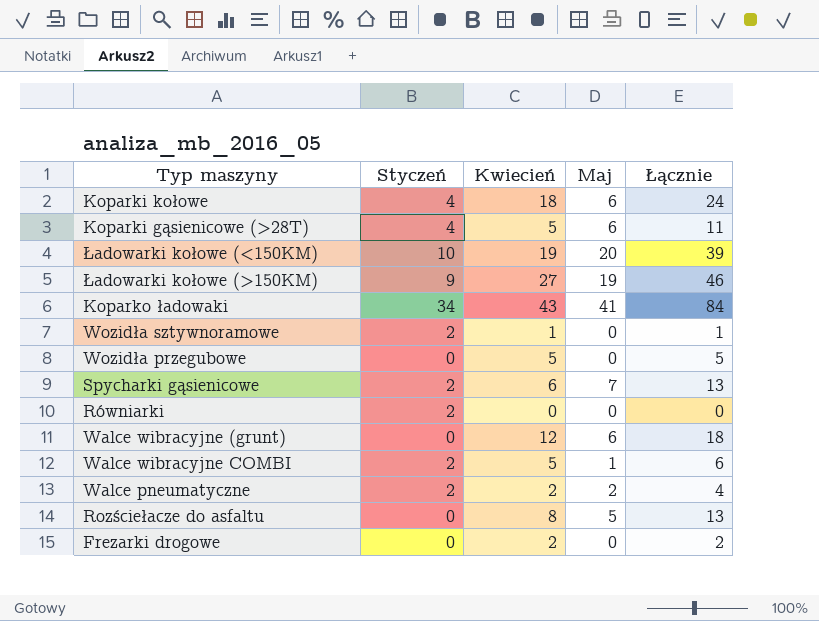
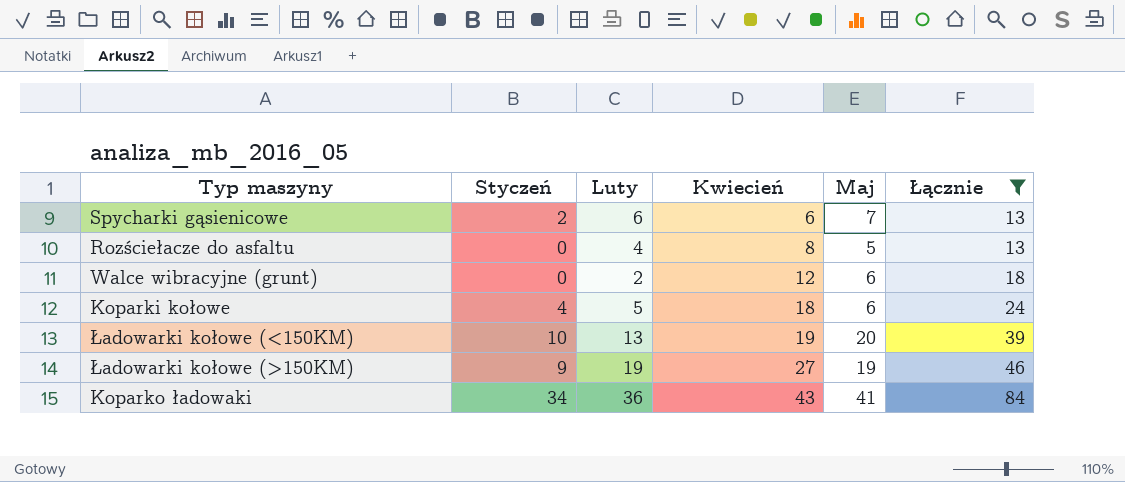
filter: none -> Łącznie >= 13
row order: none -> Kwiecień ascending
column Luty | position: none -> 3

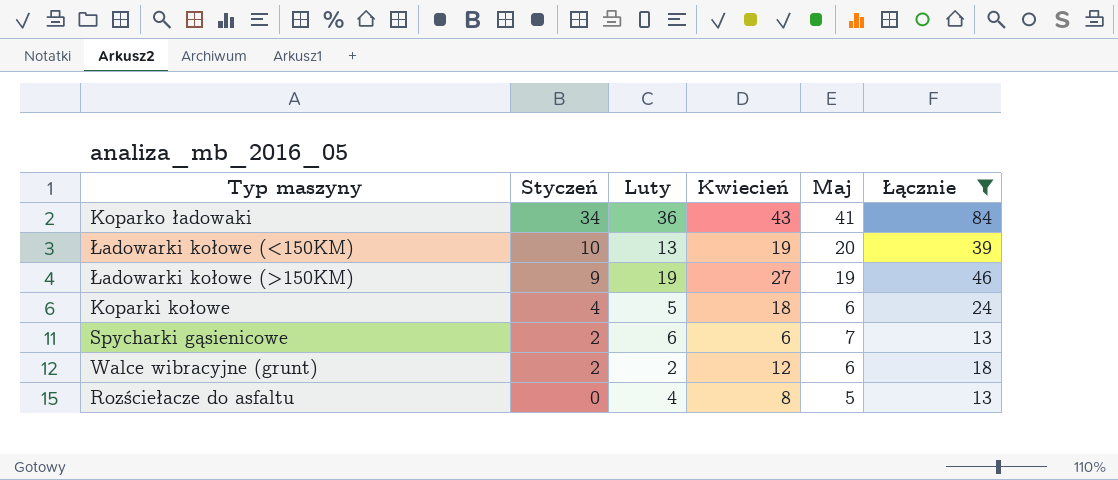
row order: Kwiecień ascending -> Styczeń descending
Walce wibracyjne (grunt) | Styczeń: 0 -> 2

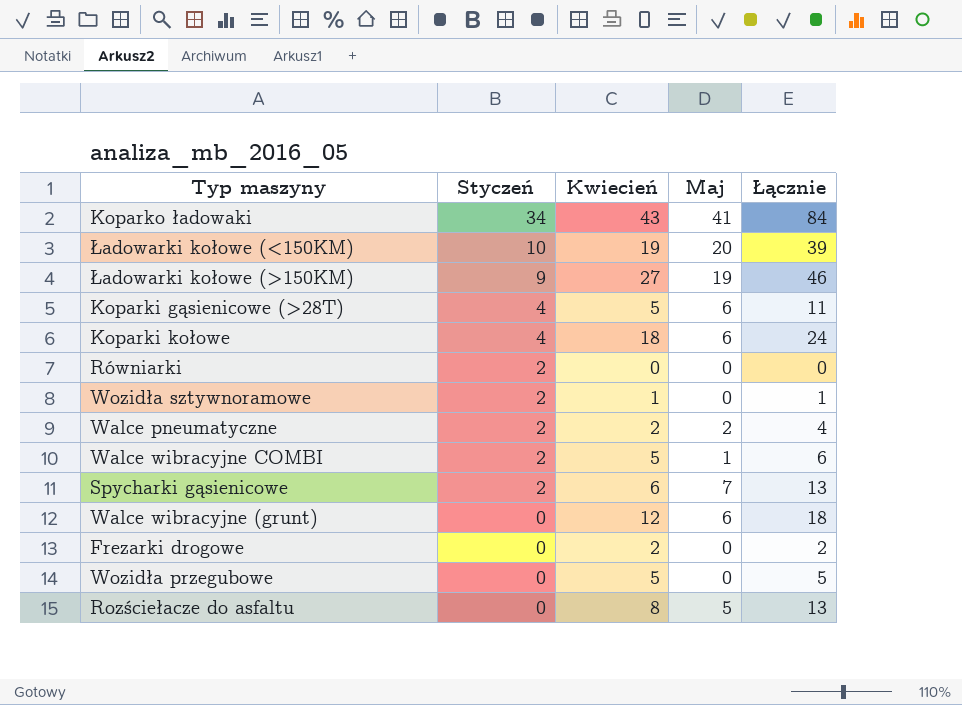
filter: Łącznie >= 13 -> none
column Luty | position: 3 -> none
Walce wibracyjne (grunt) | Styczeń: 2 -> 0

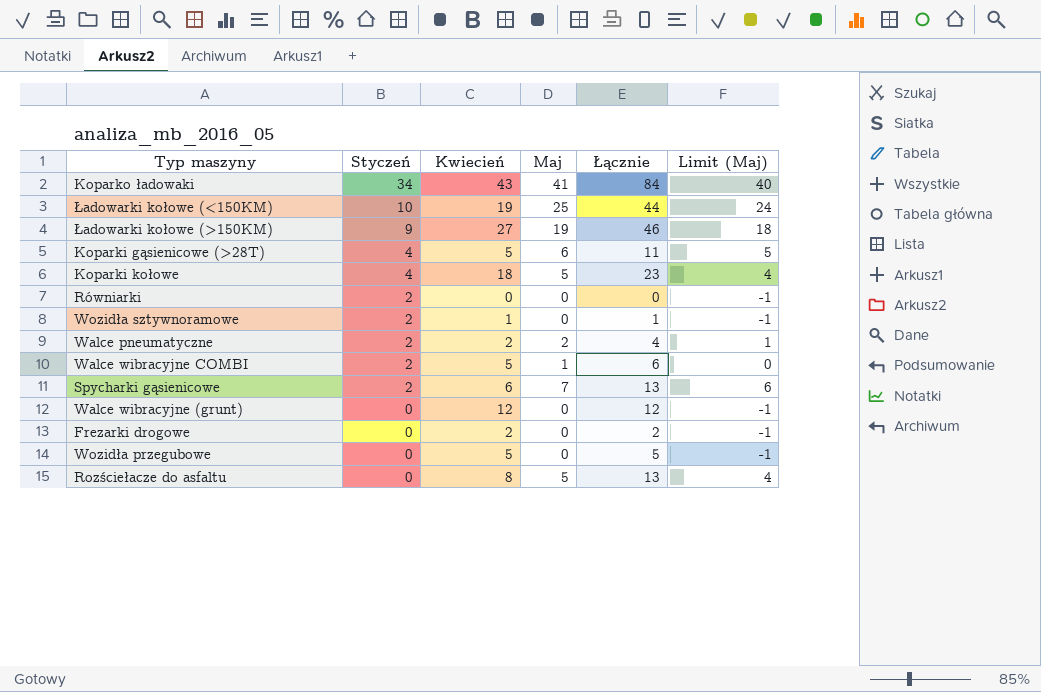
column Limit (Maj) | formula: none -> [Maj] - 1
Ładowarki kołowe (<150KM) | Maj: 20 -> 25
Ładowarki kołowe (<150KM) | Łącznie: 39 -> 44
Koparki kołowe | Maj: 6 -> 5
Koparki kołowe | Łącznie: 24 -> 23
Walce wibracyjne (grunt) | Maj: 6 -> 0
Walce wibracyjne (grunt) | Łącznie: 18 -> 12

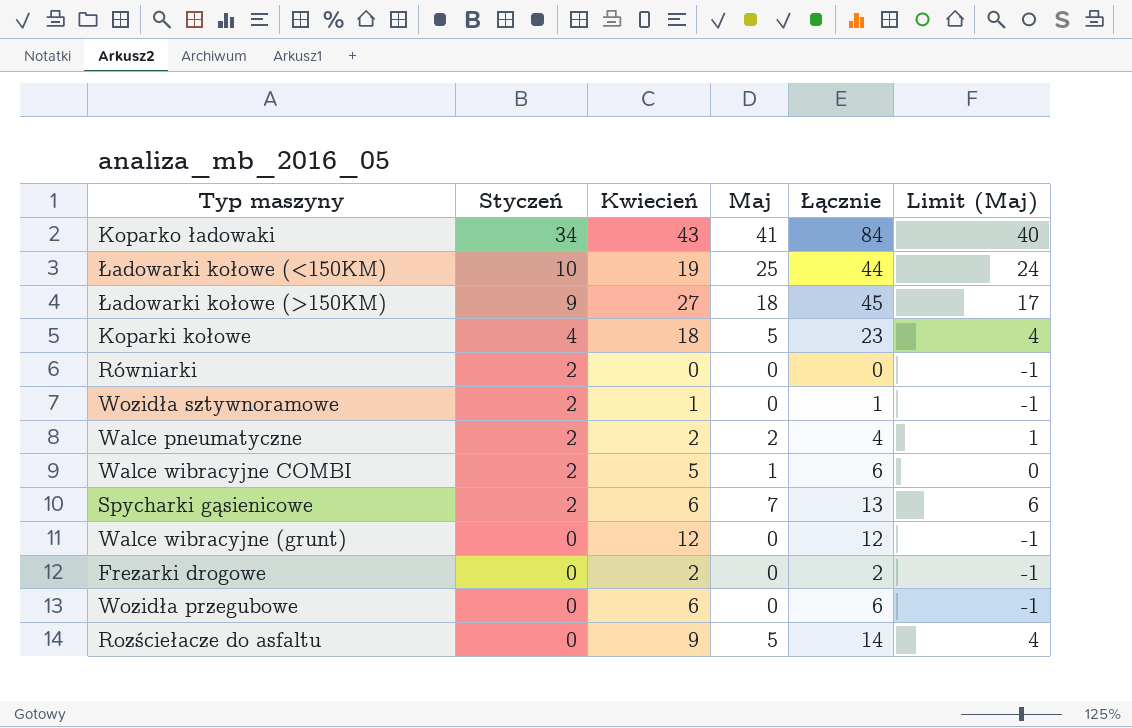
row Koparki gąsienicowe (>28T): 4 | 5 | 6 | 11 | 5 -> none
Ładowarki kołowe (>150KM) | Maj: 19 -> 18
Ładowarki kołowe (>150KM) | Łącznie: 46 -> 45
Ładowarki kołowe (>150KM) | Limit (Maj): 18 -> 17
Wozidła przegubowe | Kwiecień: 5 -> 6
Wozidła przegubowe | Łącznie: 5 -> 6
Rozściełacze do asfaltu | Kwiecień: 8 -> 9
Rozściełacze do asfaltu | Łącznie: 13 -> 14

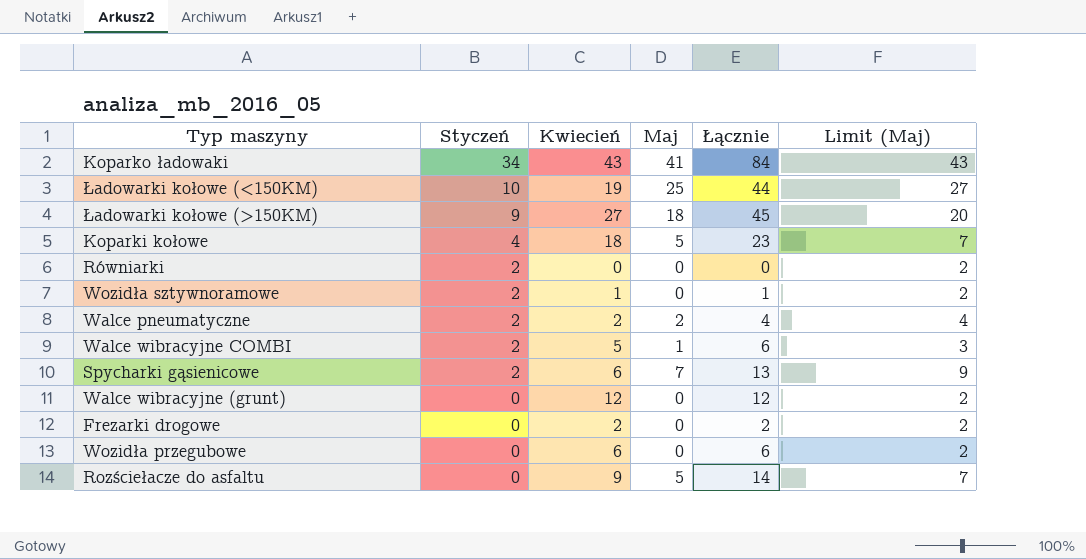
column Limit (Maj) | formula: [Maj] - 1 -> [Maj] + 2

